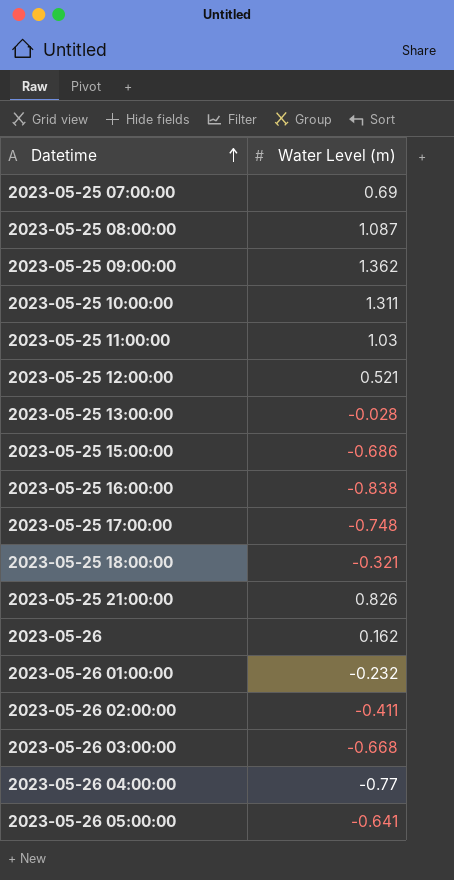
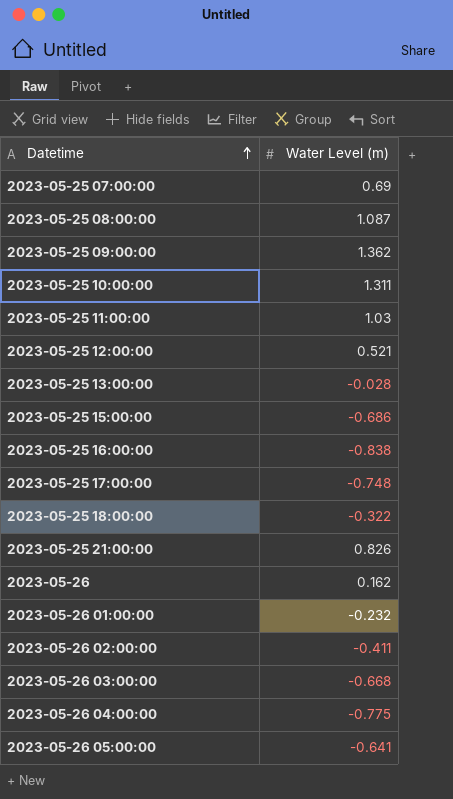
2023-05-25 18:00:00 | Water Level (m): -0.321 -> -0.322
2023-05-26 04:00:00 | Water Level (m): -0.77 -> -0.775

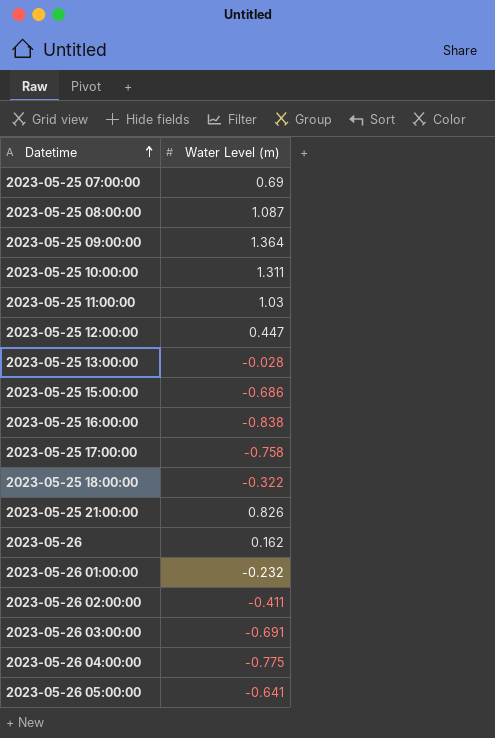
2023-05-25 09:00:00 | Water Level (m): 1.362 -> 1.364
2023-05-25 12:00:00 | Water Level (m): 0.521 -> 0.447
2023-05-25 17:00:00 | Water Level (m): -0.748 -> -0.758
2023-05-26 03:00:00 | Water Level (m): -0.668 -> -0.691

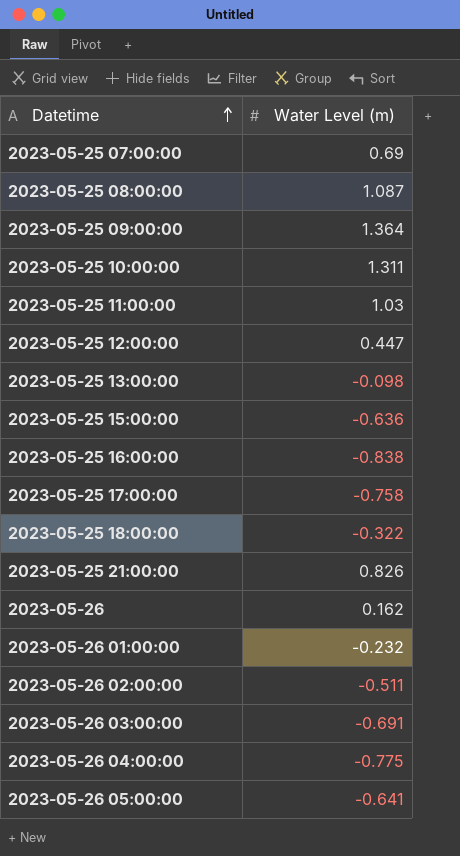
2023-05-25 13:00:00 | Water Level (m): -0.028 -> -0.098
2023-05-25 15:00:00 | Water Level (m): -0.686 -> -0.636
2023-05-26 02:00:00 | Water Level (m): -0.411 -> -0.511

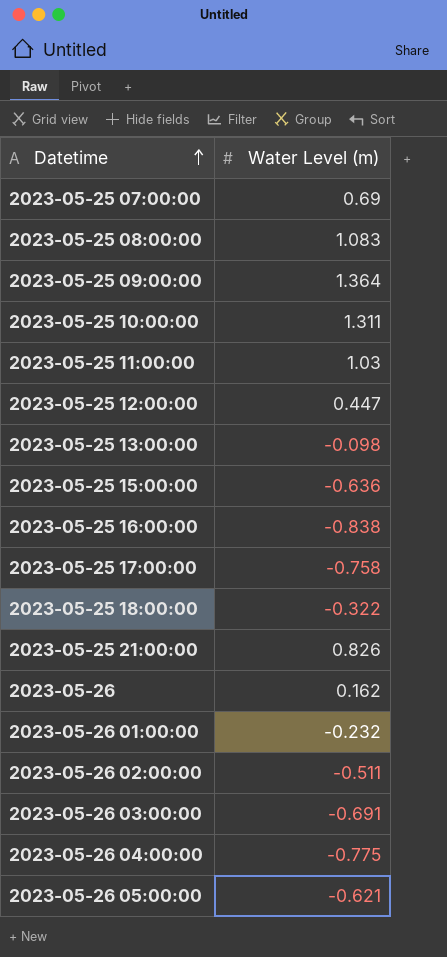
2023-05-25 08:00:00 | Water Level (m): 1.087 -> 1.083
2023-05-26 05:00:00 | Water Level (m): -0.641 -> -0.621

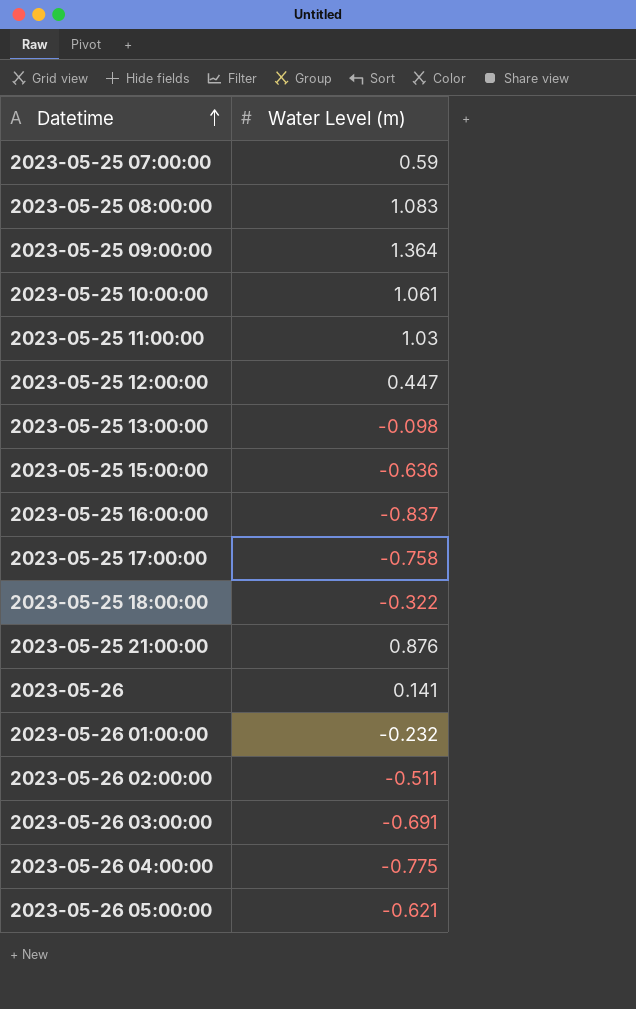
2023-05-25 07:00:00 | Water Level (m): 0.69 -> 0.59
2023-05-25 10:00:00 | Water Level (m): 1.311 -> 1.061
2023-05-25 16:00:00 | Water Level (m): -0.838 -> -0.837
2023-05-25 21:00:00 | Water Level (m): 0.826 -> 0.876
2023-05-26 | Water Level (m): 0.162 -> 0.141

